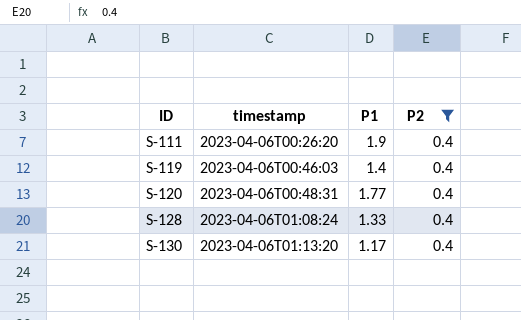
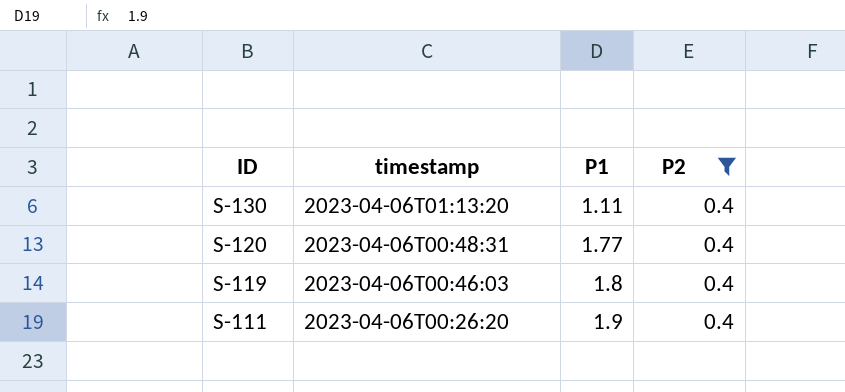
row order: ID ascending -> ID descending
row S-128: 2023-04-06T01:08:24 | 1.33 | 0.4 -> none
S-130 | P1: 1.17 -> 1.11
S-119 | P1: 1.4 -> 1.8

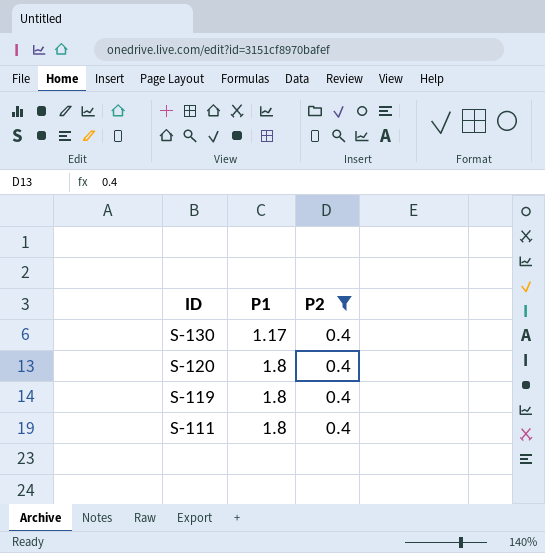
column timestamp | position: 2 -> none
S-130 | P1: 1.11 -> 1.17
S-120 | P1: 1.77 -> 1.8
S-111 | P1: 1.9 -> 1.8

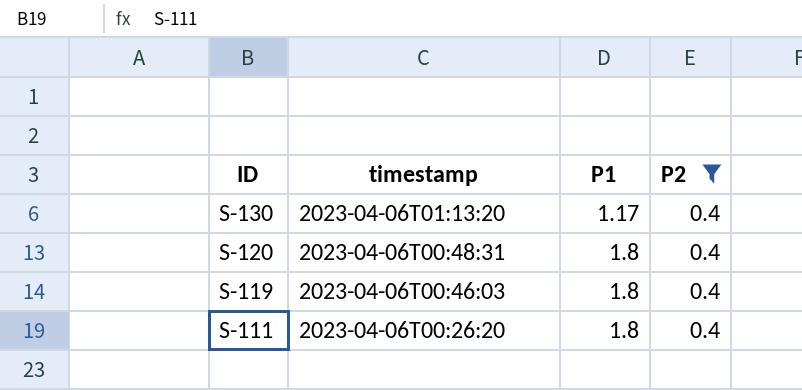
column timestamp | position: none -> 2

